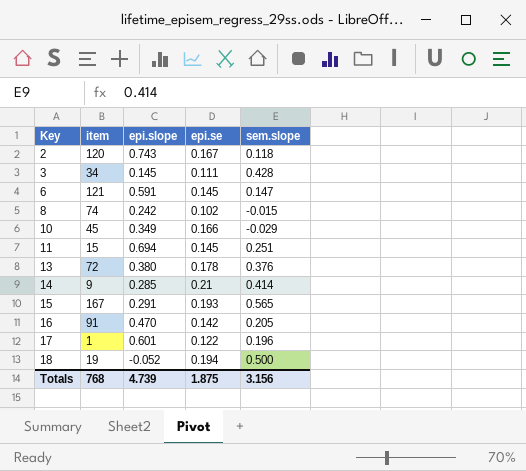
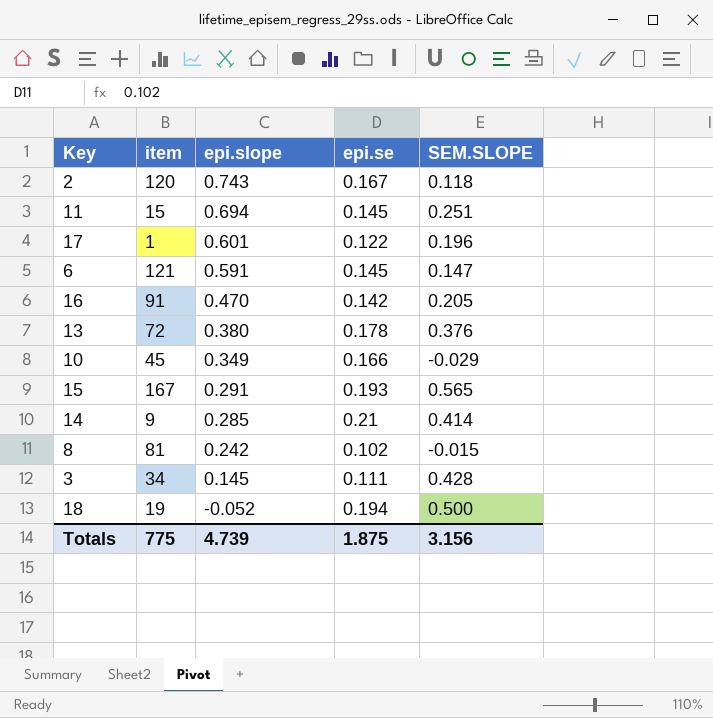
row order: Key ascending -> epi.slope descending
column name: sem.slope -> SEM.SLOPE
8 | item: 74 -> 81
Totals | item: 768 -> 775

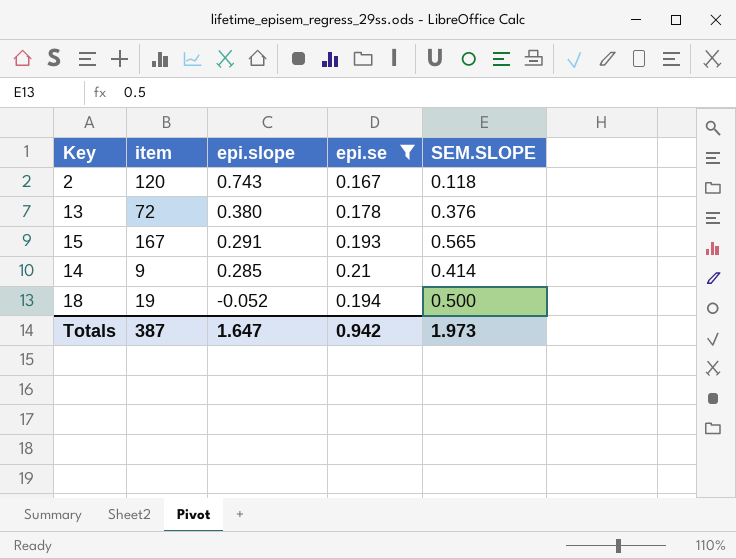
filter: none -> epi.se >= 0.167
Totals | item: 775 -> 387
Totals | epi.slope: 4.739 -> 1.647
Totals | epi.se: 1.875 -> 0.942
Totals | SEM.SLOPE: 3.156 -> 1.973

